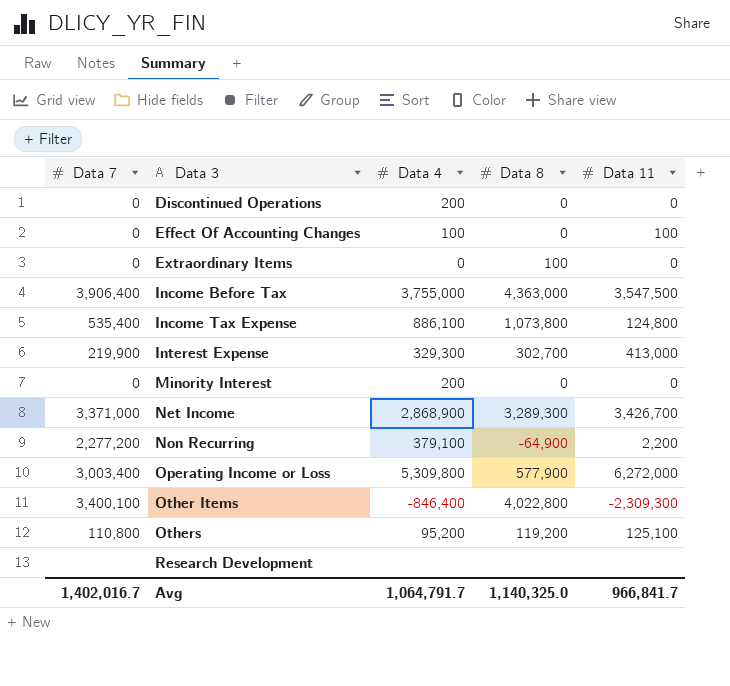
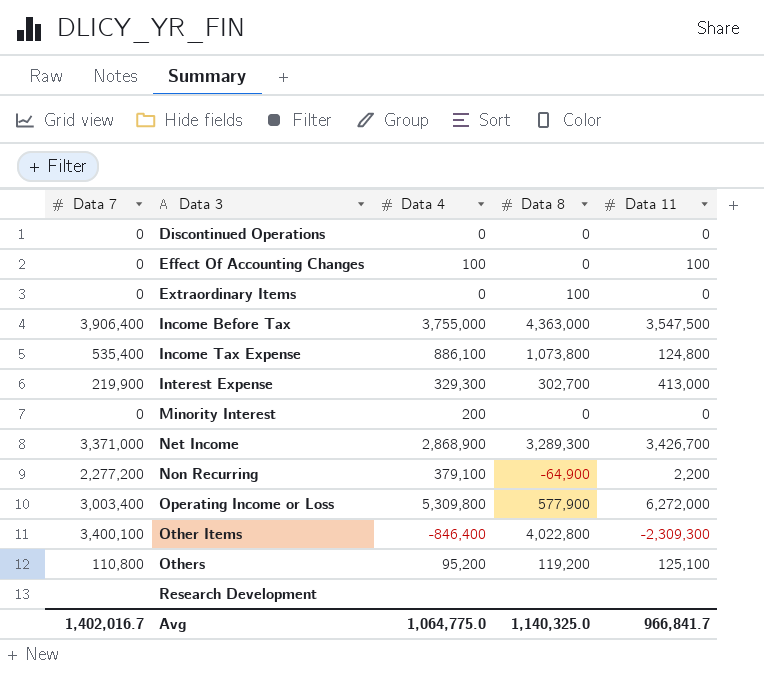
Discontinued Operations | Data 4: 200 -> 0
Avg | Data 4: 1,064,791.7 -> 1,064,775.0

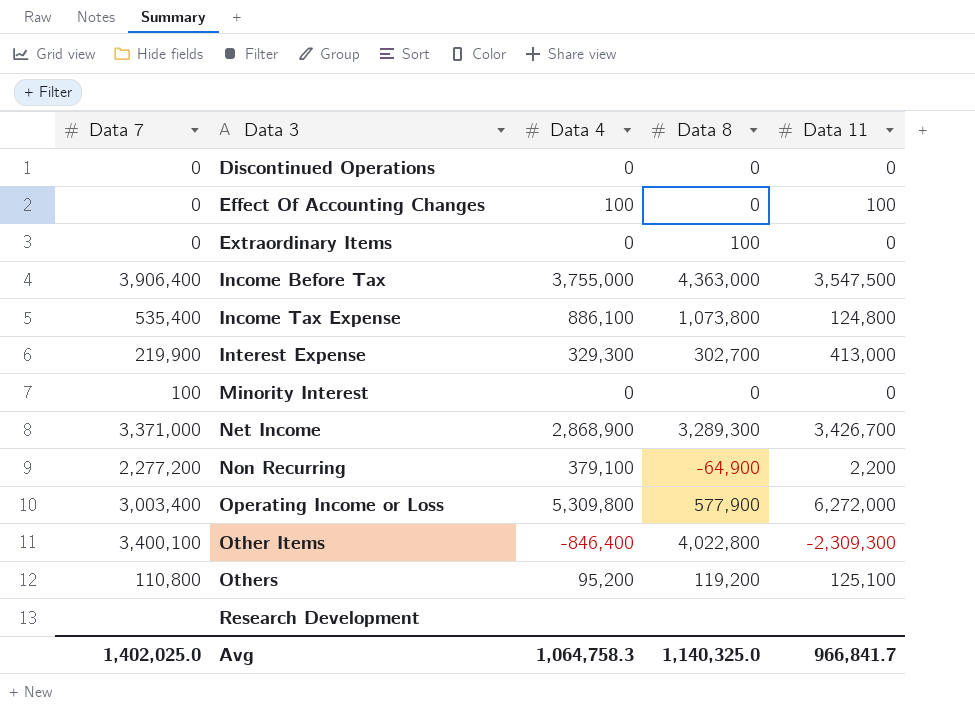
Minority Interest | Data 7: 0 -> 100
Minority Interest | Data 4: 200 -> 0
Avg | Data 7: 1,402,016.7 -> 1,402,025.0
Avg | Data 4: 1,064,775.0 -> 1,064,758.3

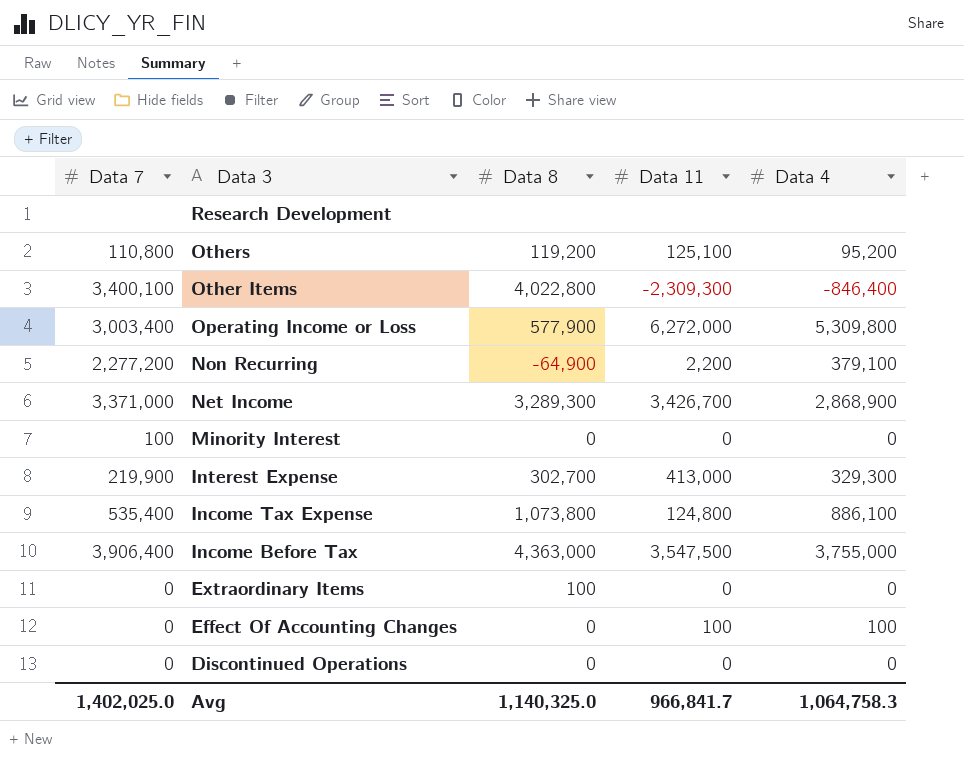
row order: Data 3 ascending -> Data 3 descending
column Data 4 | position: 3 -> 5

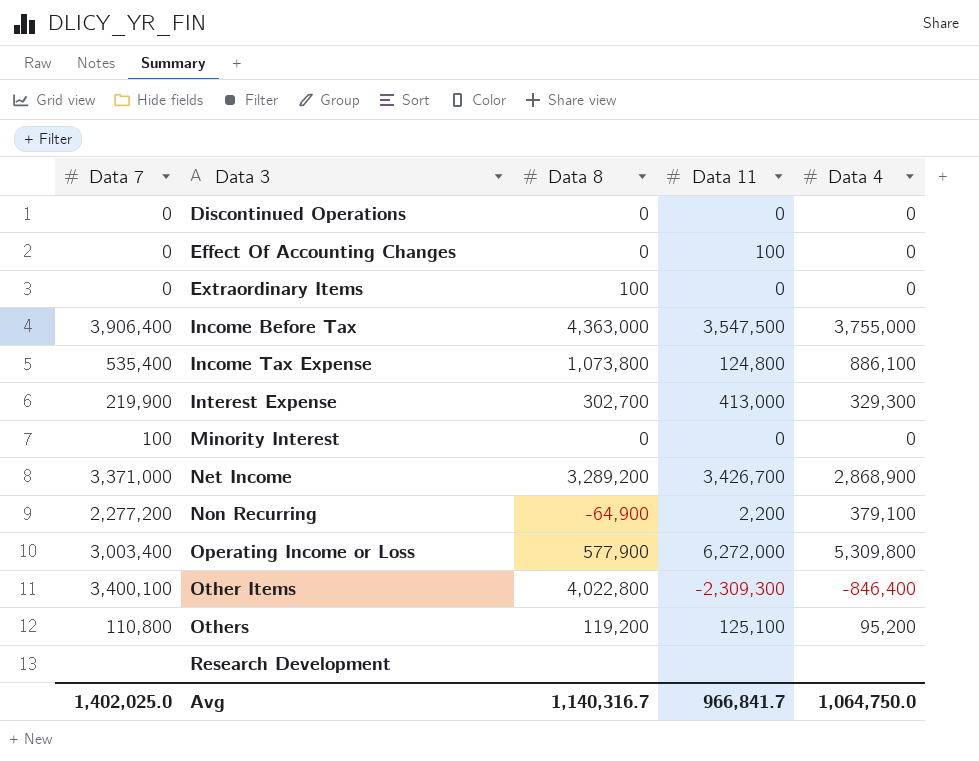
row order: Data 3 descending -> Data 3 ascending
Effect Of Accounting Changes | Data 4: 100 -> 0
Net Income | Data 8: 3,289,300 -> 3,289,200
Avg | Data 8: 1,140,325.0 -> 1,140,316.7
Avg | Data 4: 1,064,758.3 -> 1,064,750.0

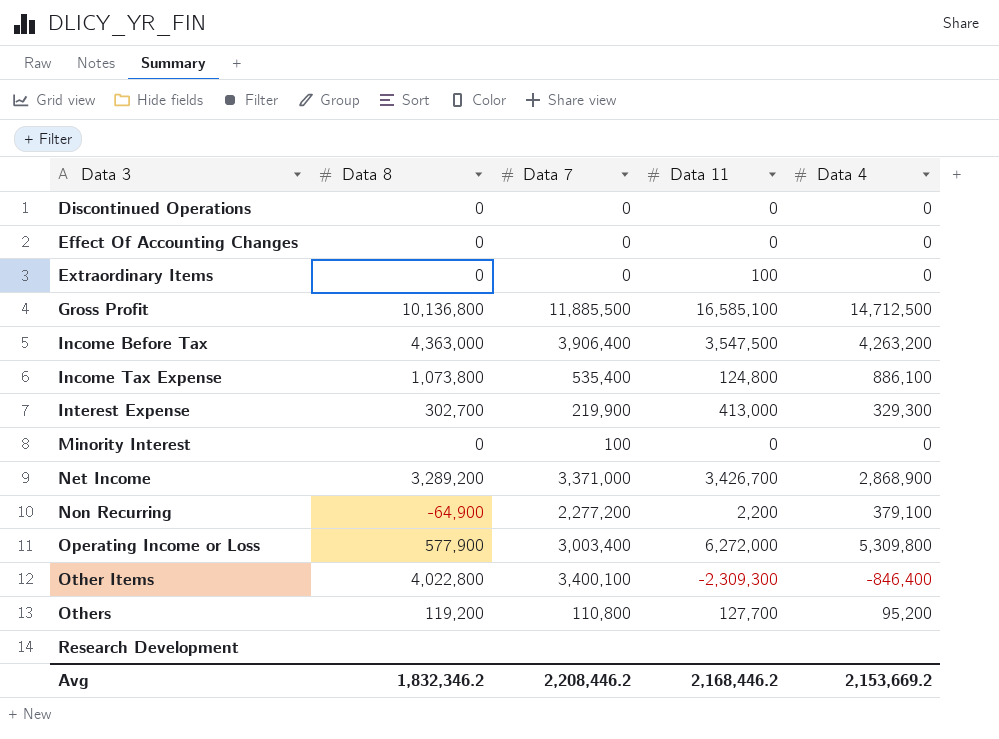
column Data 7 | position: 1 -> 3
Effect Of Accounting Changes | Data 11: 100 -> 0
Extraordinary Items | Data 8: 100 -> 0
Extraordinary Items | Data 11: 0 -> 100
row Gross Profit: none -> 10,136,800 | 11,885,500 | 16,585,100 | 14,712,500
Income Before Tax | Data 4: 3,755,000 -> 4,263,200
Others | Data 11: 125,100 -> 127,700
Avg | Data 8: 1,140,316.7 -> 1,832,346.2
Avg | Data 7: 1,402,025.0 -> 2,208,446.2
Avg | Data 11: 966,841.7 -> 2,168,446.2
Avg | Data 4: 1,064,750.0 -> 2,153,669.2

